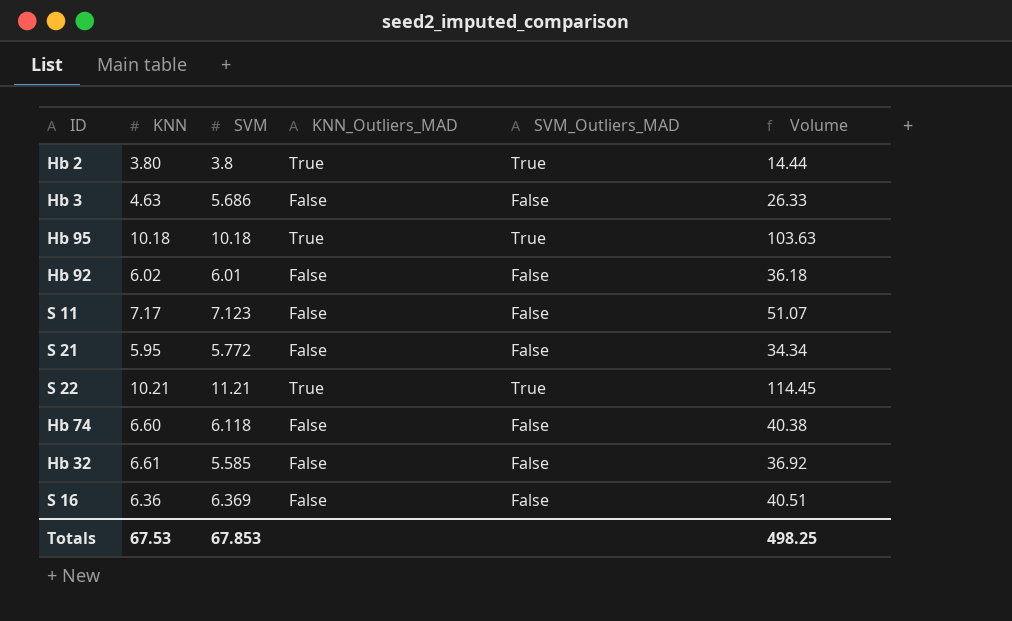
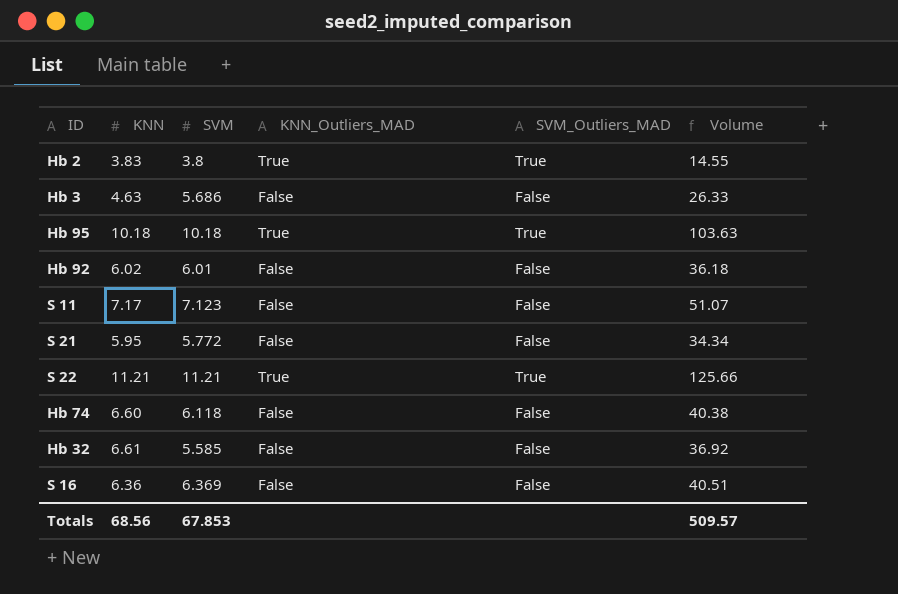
Hb 2 | KNN: 3.80 -> 3.83
Hb 2 | Volume: 14.44 -> 14.55
S 22 | KNN: 10.21 -> 11.21
S 22 | Volume: 114.45 -> 125.66
Totals | KNN: 67.53 -> 68.56
Totals | Volume: 498.25 -> 509.57

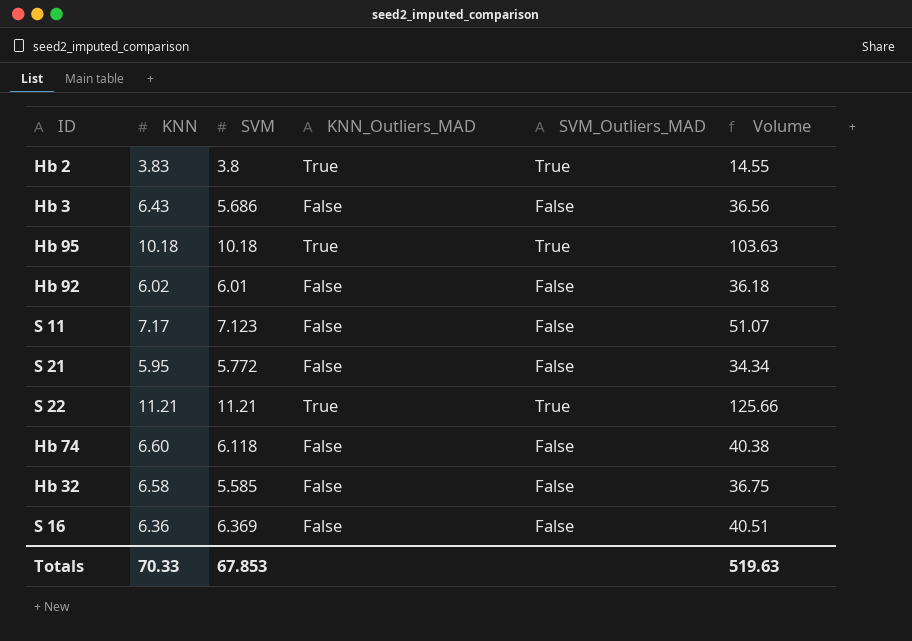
Hb 3 | KNN: 4.63 -> 6.43
Hb 3 | Volume: 26.33 -> 36.56
Hb 32 | KNN: 6.61 -> 6.58
Hb 32 | Volume: 36.92 -> 36.75
Totals | KNN: 68.56 -> 70.33
Totals | Volume: 509.57 -> 519.63

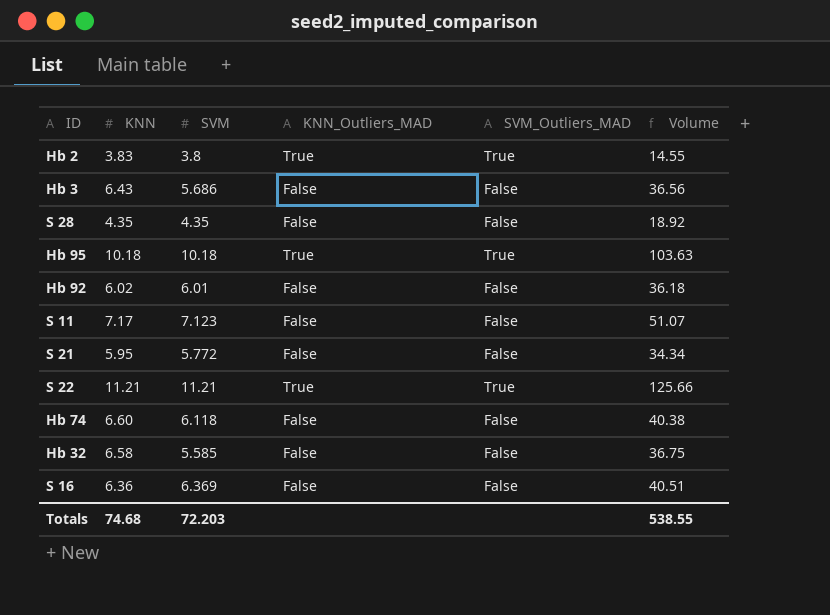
row S 28: none -> 4.35 | 4.35 | False | False | 18.92
Totals | KNN: 70.33 -> 74.68
Totals | SVM: 67.853 -> 72.203
Totals | Volume: 519.63 -> 538.55

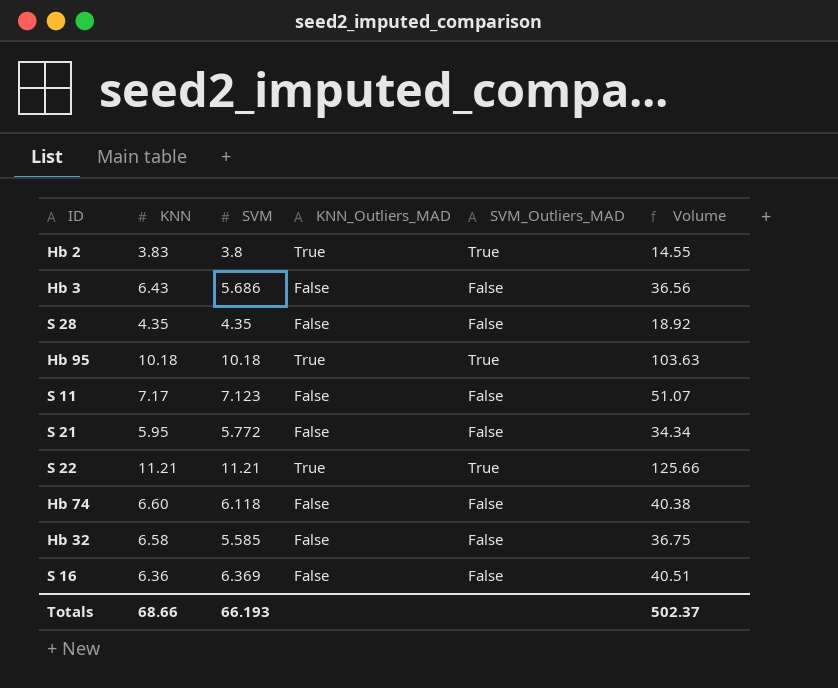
row Hb 92: 6.02 | 6.01 | False | False | 36.18 -> none
Totals | KNN: 74.68 -> 68.66
Totals | SVM: 72.203 -> 66.193
Totals | Volume: 538.55 -> 502.37

